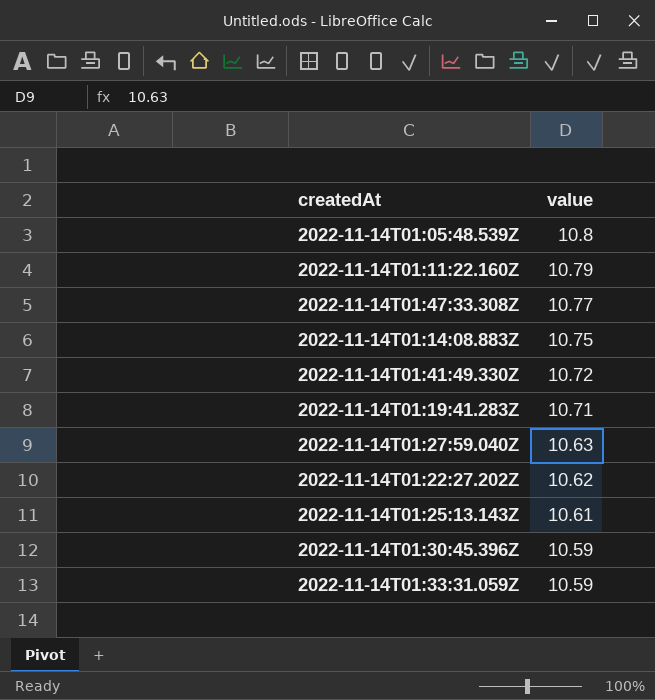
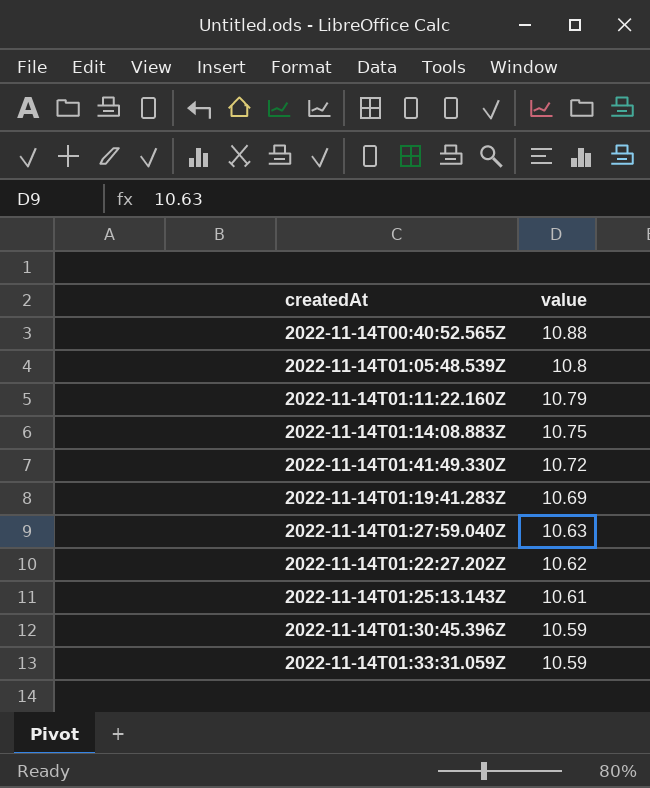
row 2022-11-14T01:47:33.308Z: 10.77 -> none
row 2022-11-14T00:40:52.565Z: none -> 10.88
2022-11-14T01:19:41.283Z | value: 10.71 -> 10.69

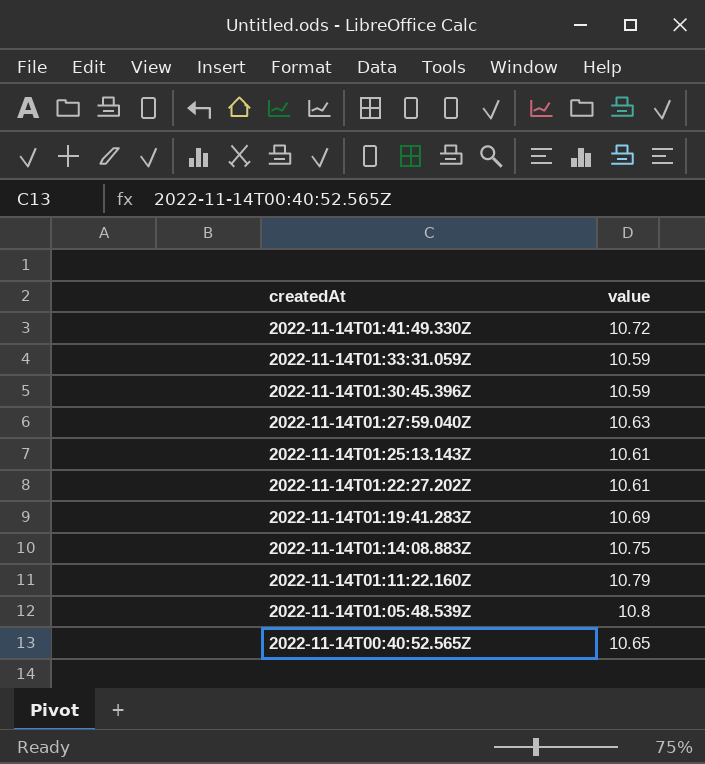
row order: value descending -> createdAt descending
2022-11-14T01:22:27.202Z | value: 10.62 -> 10.61
2022-11-14T00:40:52.565Z | value: 10.88 -> 10.65

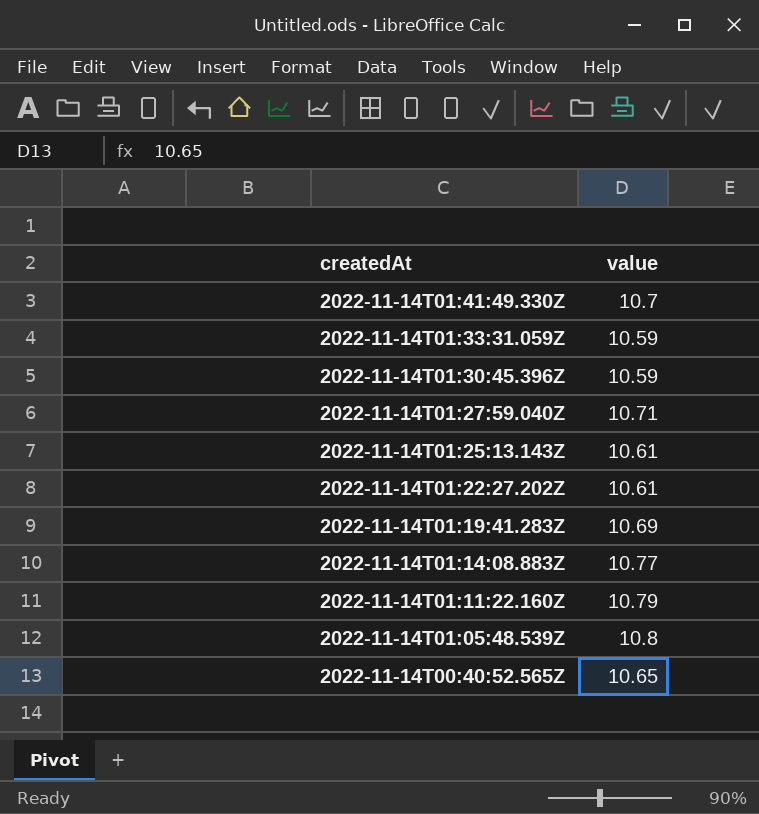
2022-11-14T01:41:49.330Z | value: 10.72 -> 10.7
2022-11-14T01:27:59.040Z | value: 10.63 -> 10.71
2022-11-14T01:14:08.883Z | value: 10.75 -> 10.77

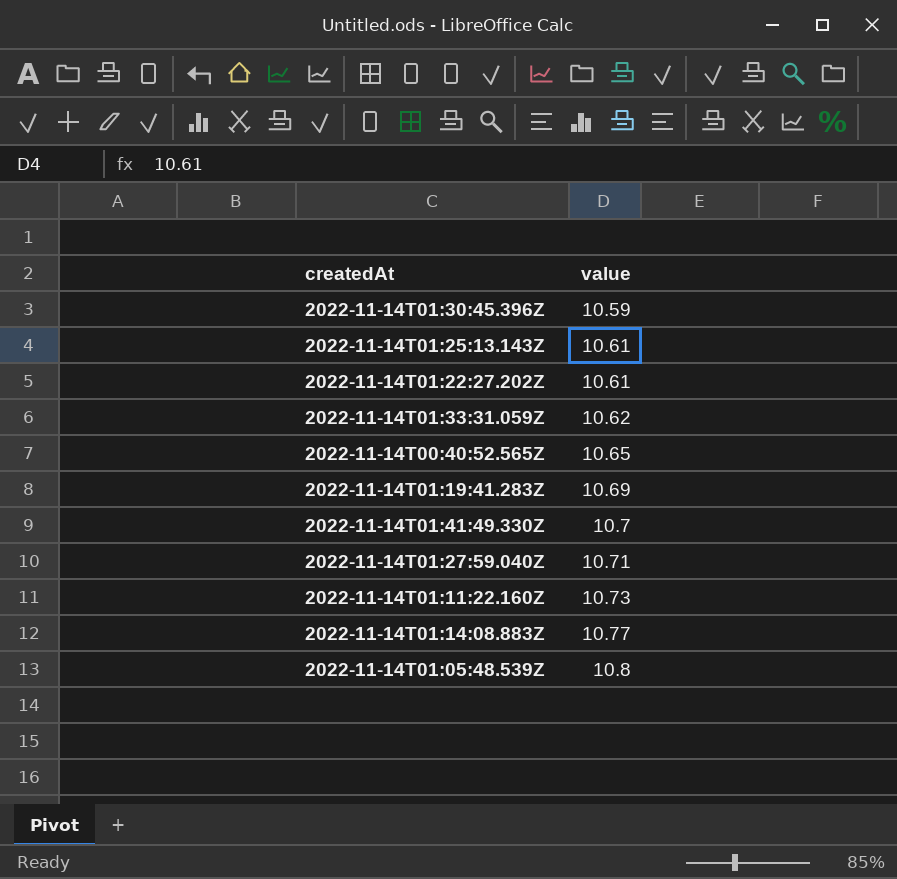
row order: createdAt descending -> value ascending
2022-11-14T01:33:31.059Z | value: 10.59 -> 10.62
2022-11-14T01:11:22.160Z | value: 10.79 -> 10.73

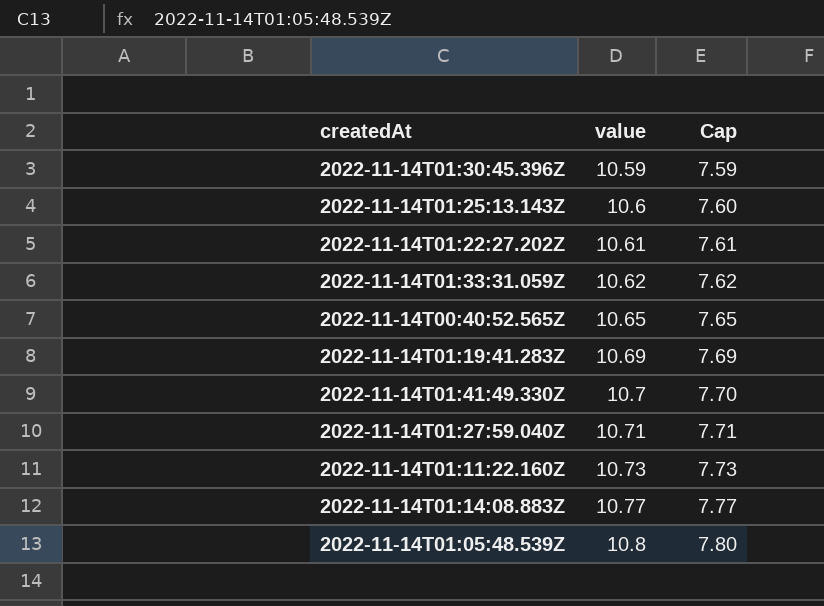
column Cap | formula: none -> [value] - 3
2022-11-14T01:25:13.143Z | value: 10.61 -> 10.6

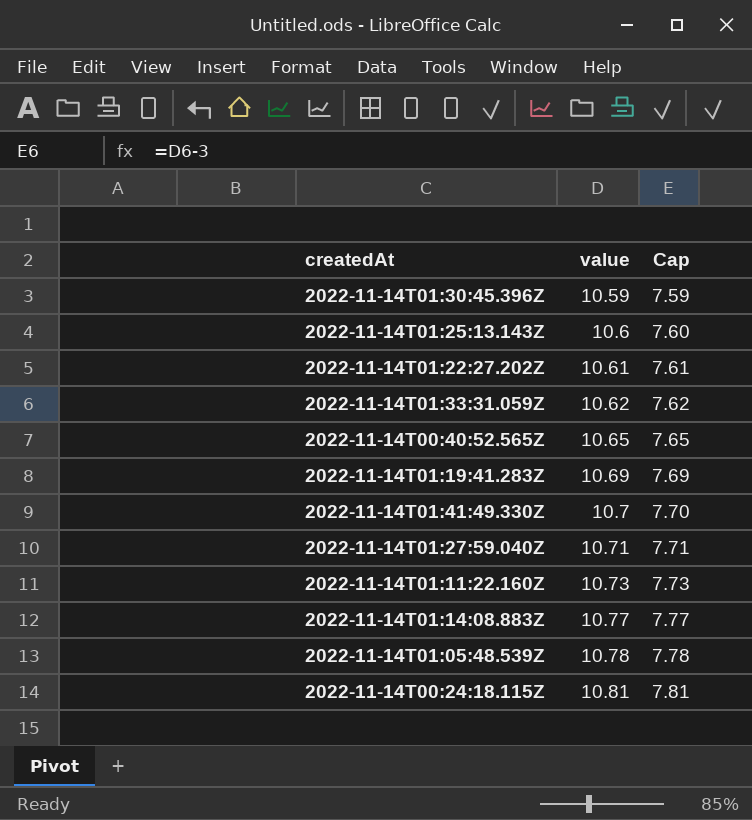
2022-11-14T01:05:48.539Z | value: 10.8 -> 10.78
2022-11-14T01:05:48.539Z | Cap: 7.80 -> 7.78
row 2022-11-14T00:24:18.115Z: none -> 10.81 | 7.81

